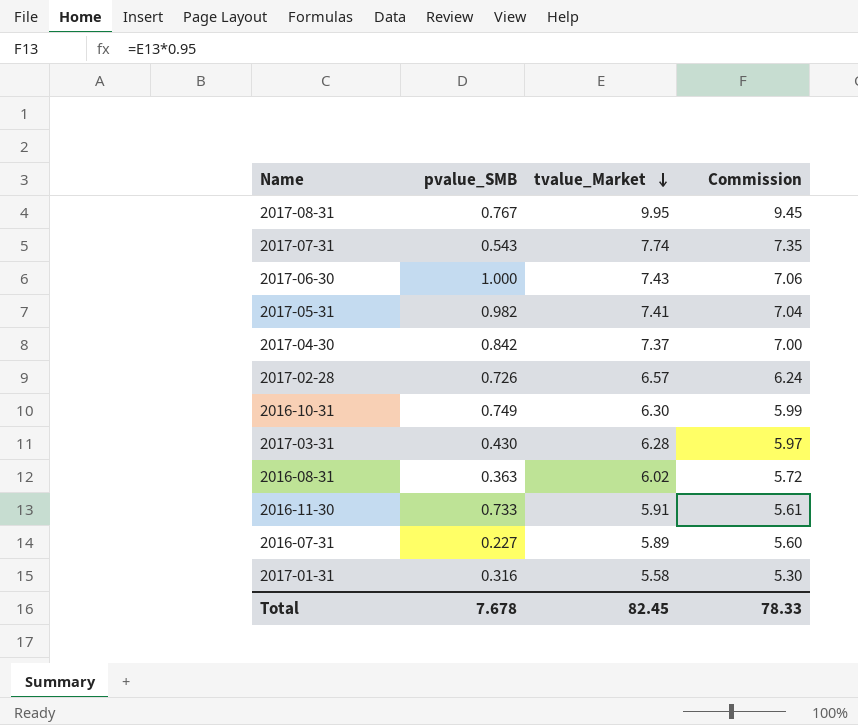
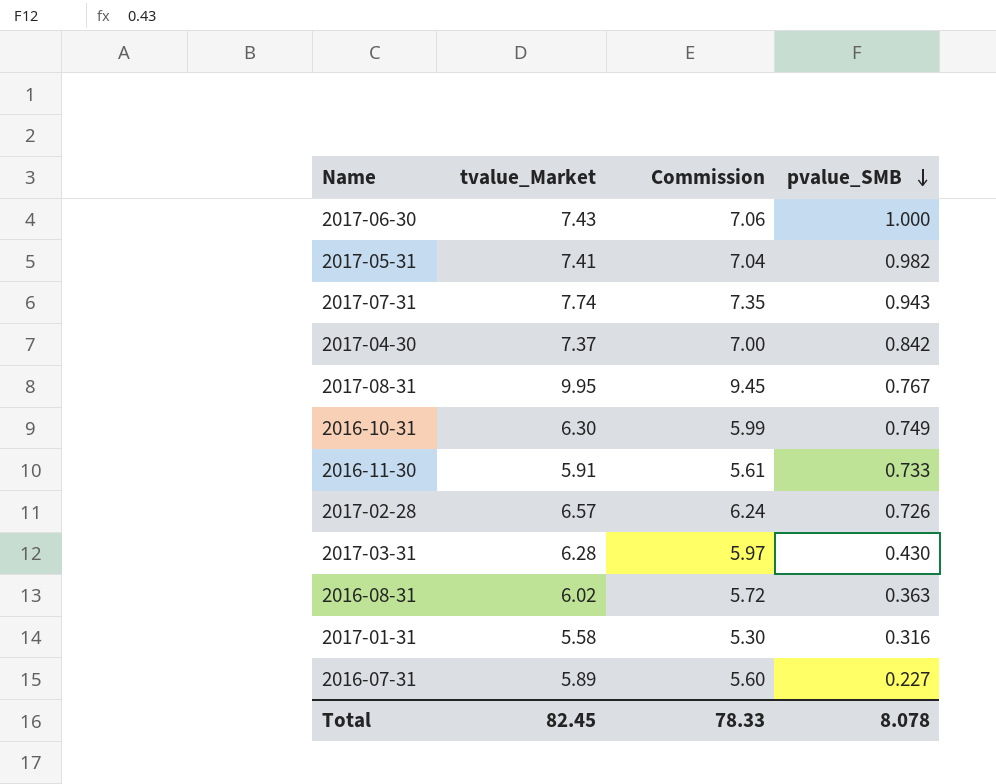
row order: tvalue_Market descending -> pvalue_SMB descending
column pvalue_SMB | position: 2 -> 4
2017-07-31 | pvalue_SMB: 0.543 -> 0.943
Total | pvalue_SMB: 7.678 -> 8.078

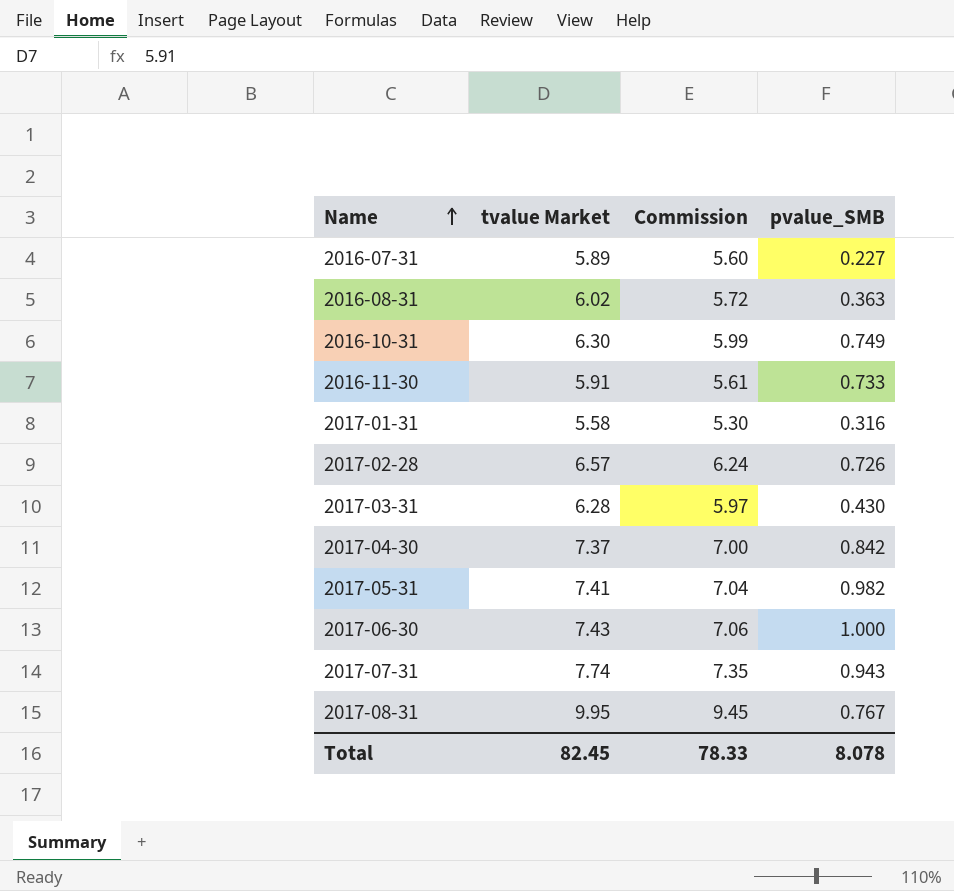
row order: pvalue_SMB descending -> Name ascending
column name: tvalue_Market -> tvalue Market

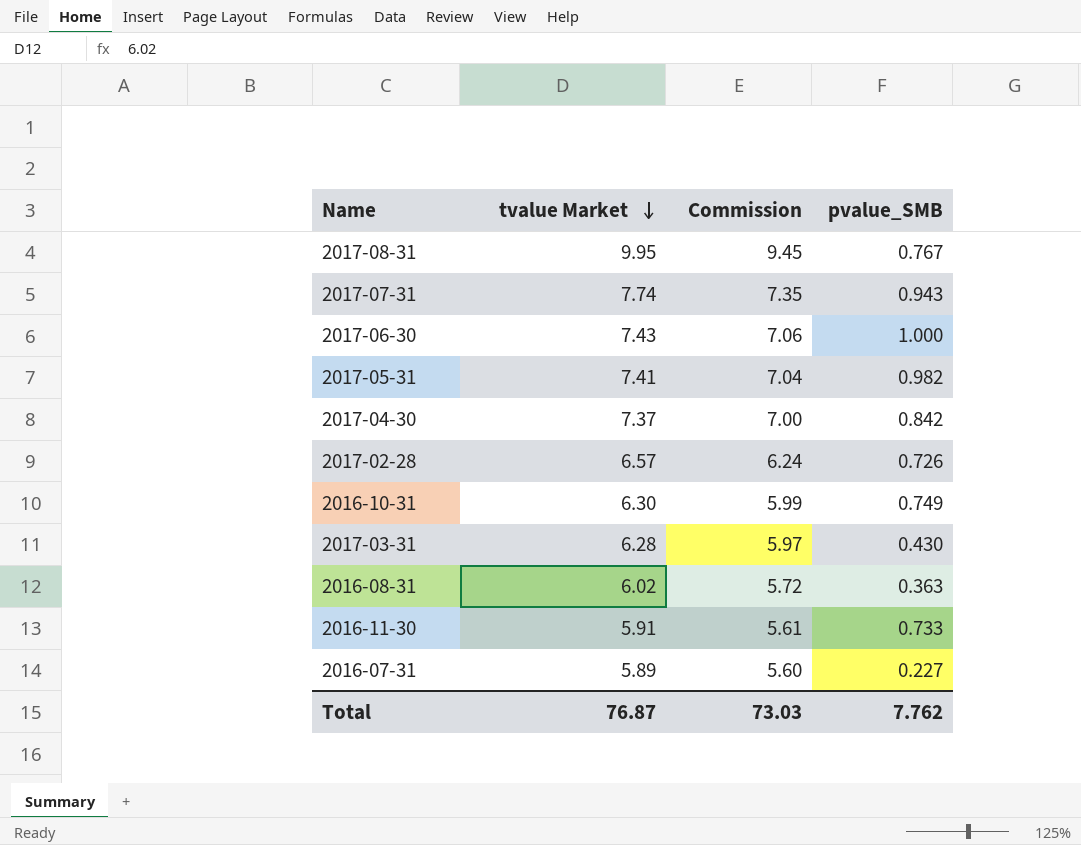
row order: Name ascending -> tvalue Market descending
row 2017-01-31: 5.58 | 5.30 | 0.316 -> none
Total | tvalue Market: 82.45 -> 76.87
Total | Commission: 78.33 -> 73.03
Total | pvalue_SMB: 8.078 -> 7.762

